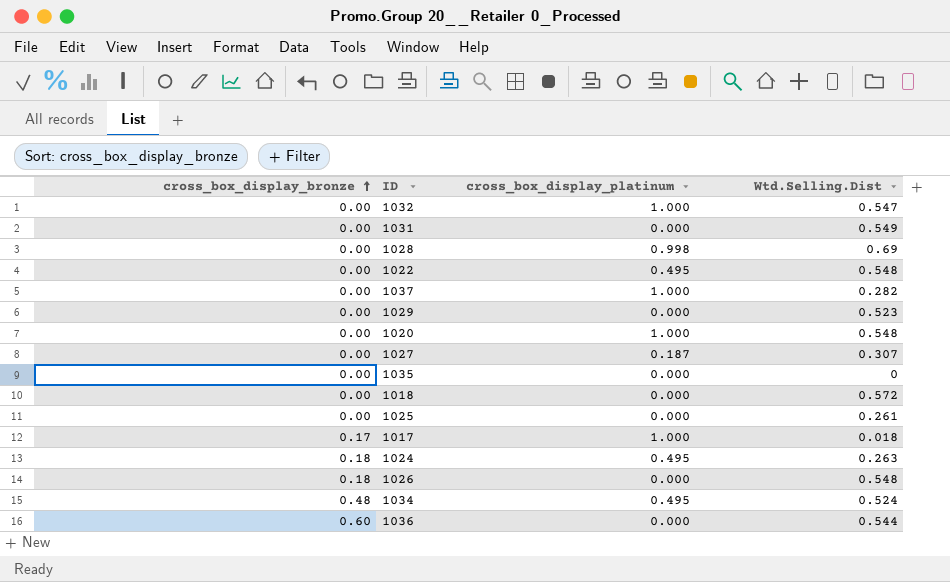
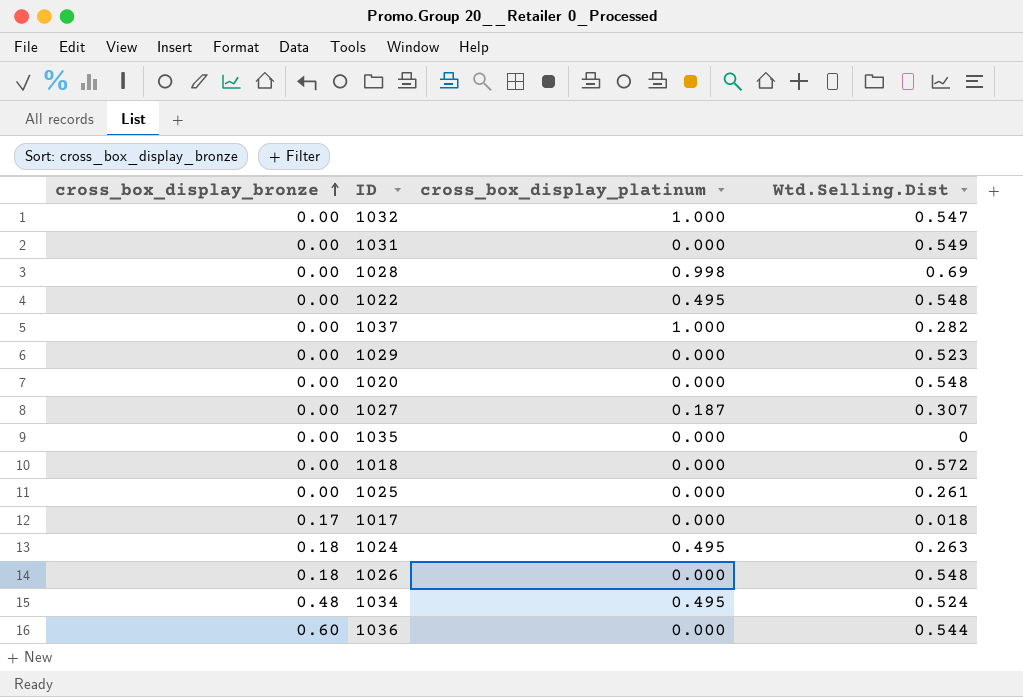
1020 | cross_box_display_platinum: 1.000 -> 0.000
1017 | cross_box_display_platinum: 1.000 -> 0.000

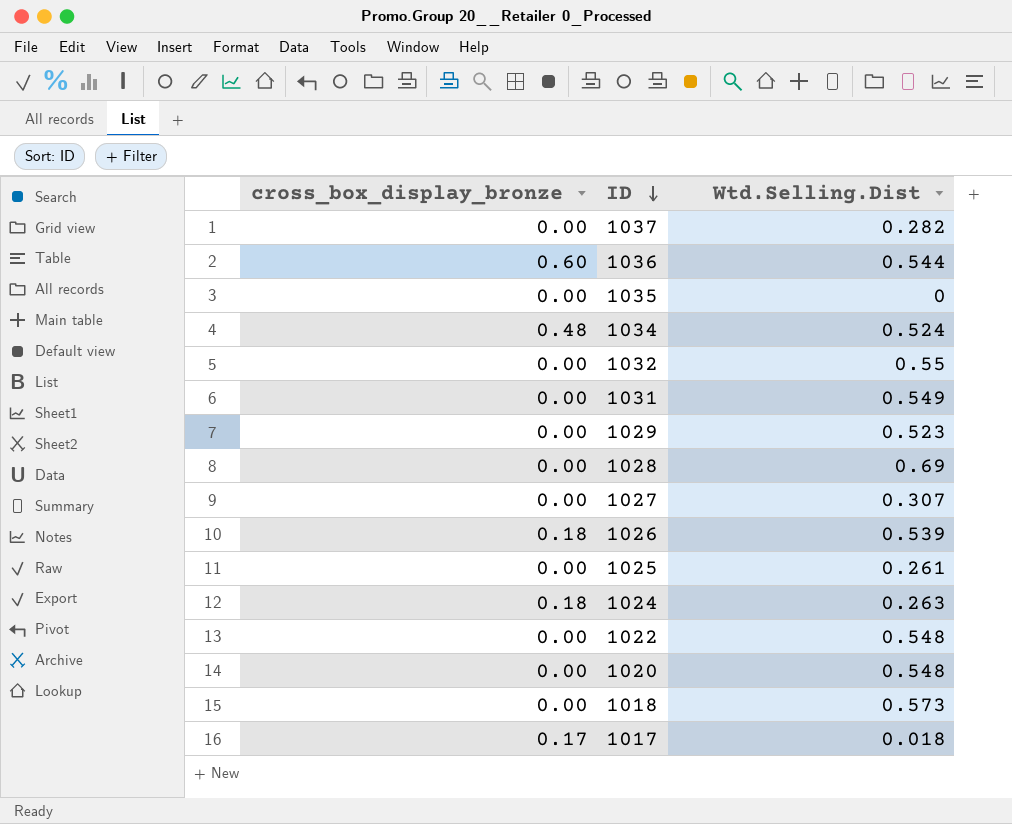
row order: cross_box_display_bronze ascending -> ID descending
column cross_box_display_platinum | position: 3 -> none
1032 | Wtd.Selling.Dist: 0.547 -> 0.55
1026 | Wtd.Selling.Dist: 0.548 -> 0.539
1018 | Wtd.Selling.Dist: 0.572 -> 0.573

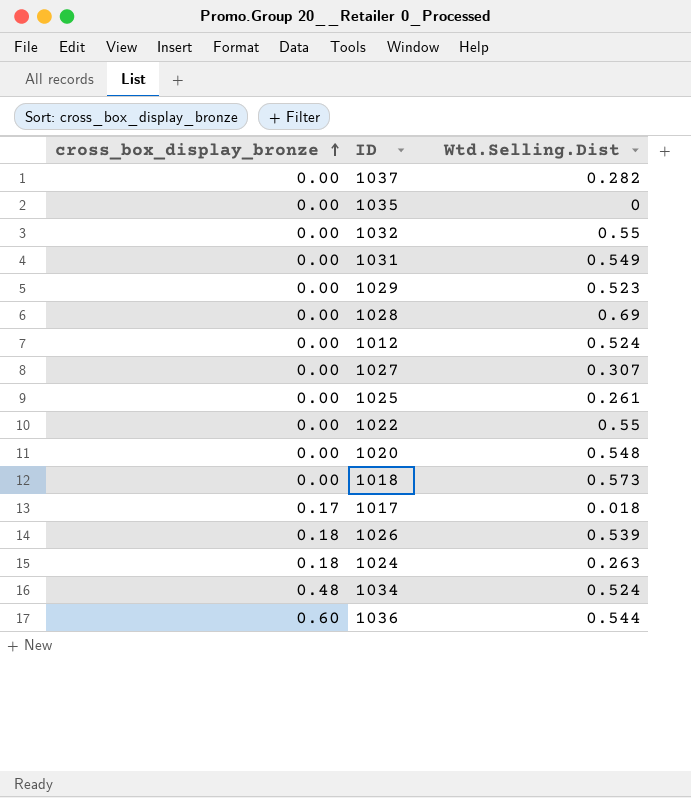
row order: ID descending -> cross_box_display_bronze ascending
row 1012: none -> 0.00 | 0.524
1022 | Wtd.Selling.Dist: 0.548 -> 0.55

